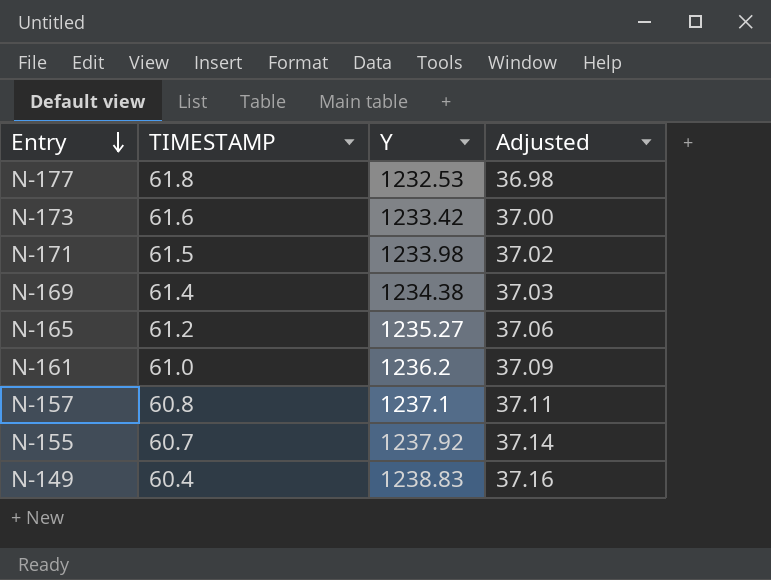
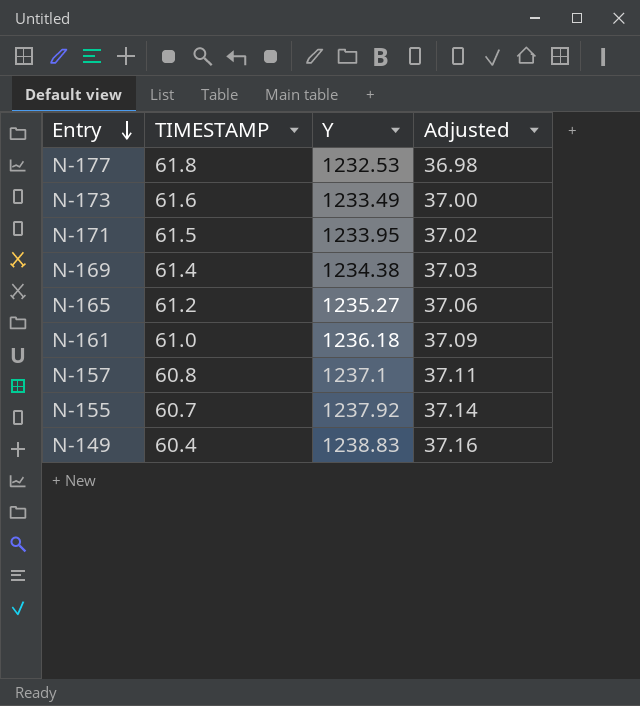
N-173 | Y: 1233.42 -> 1233.49
N-171 | Y: 1233.98 -> 1233.95
N-161 | Y: 1236.2 -> 1236.18

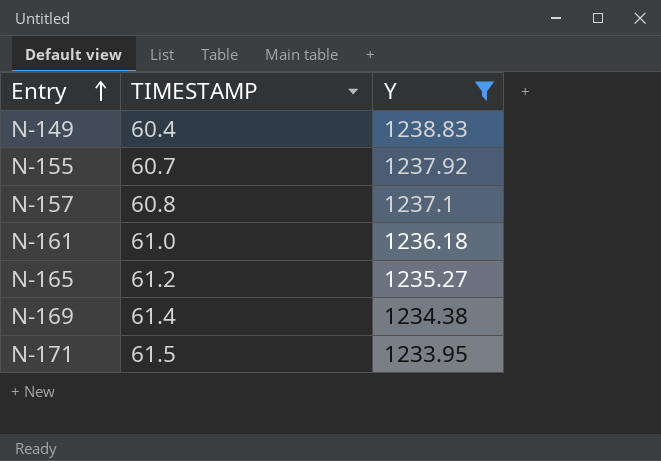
filter: none -> Y >= 1233.95
row order: Entry descending -> Entry ascending
column Adjusted | formula: [Y] * 0.03 -> none

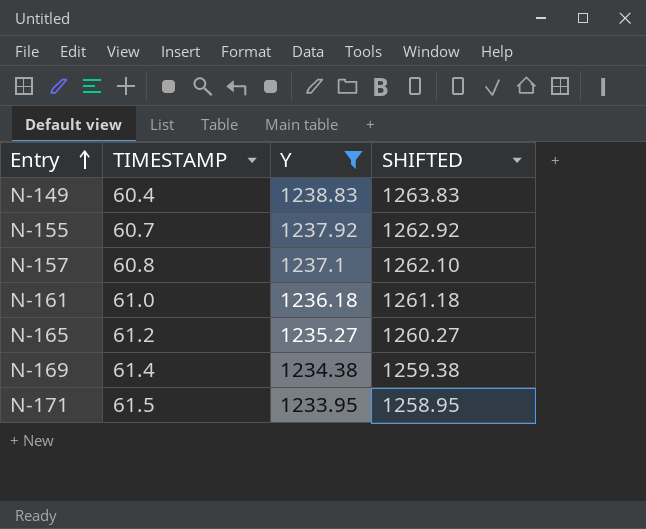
column SHIFTED | formula: none -> [Y] + 25

